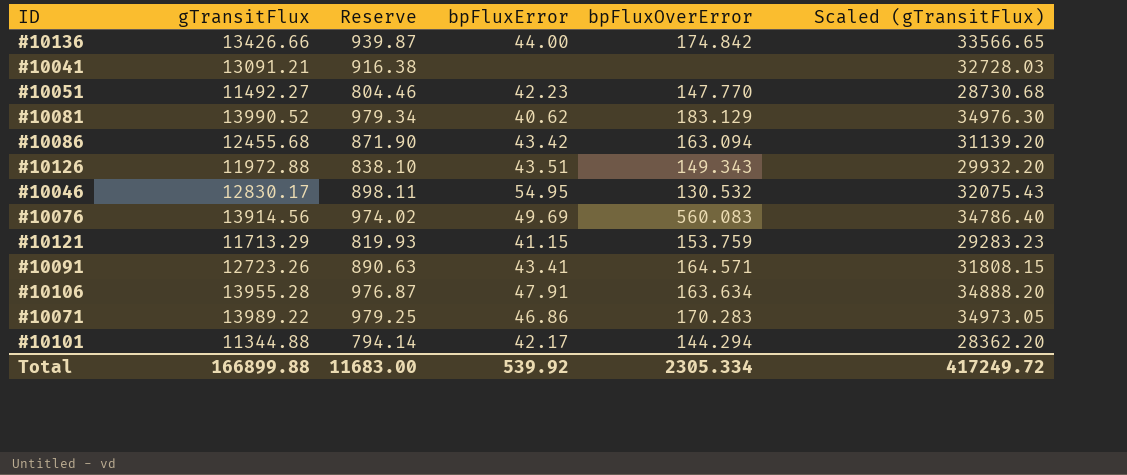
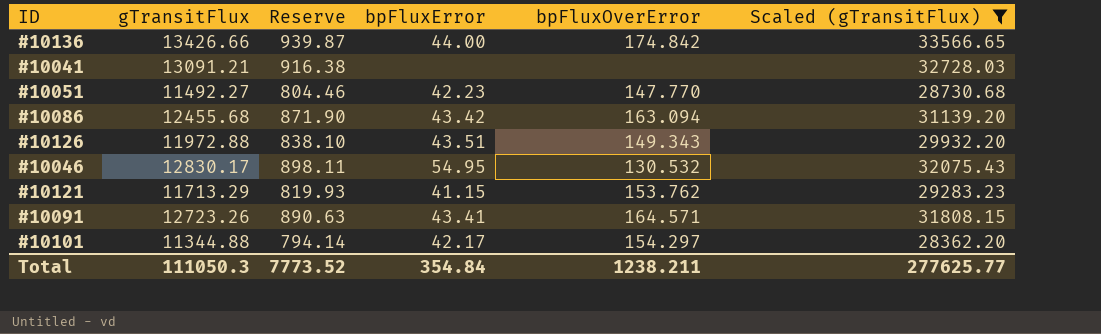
filter: none -> Scaled (gTransitFlux) <= 33566.65
#10121 | bpFluxOverError: 153.759 -> 153.762
#10101 | bpFluxOverError: 144.294 -> 154.297
Total | gTransitFlux: 166899.88 -> 111050.3
Total | Reserve: 11683.00 -> 7773.52
Total | bpFluxError: 539.92 -> 354.84
Total | bpFluxOverError: 2305.334 -> 1238.211
Total | Scaled (gTransitFlux): 417249.72 -> 277625.77

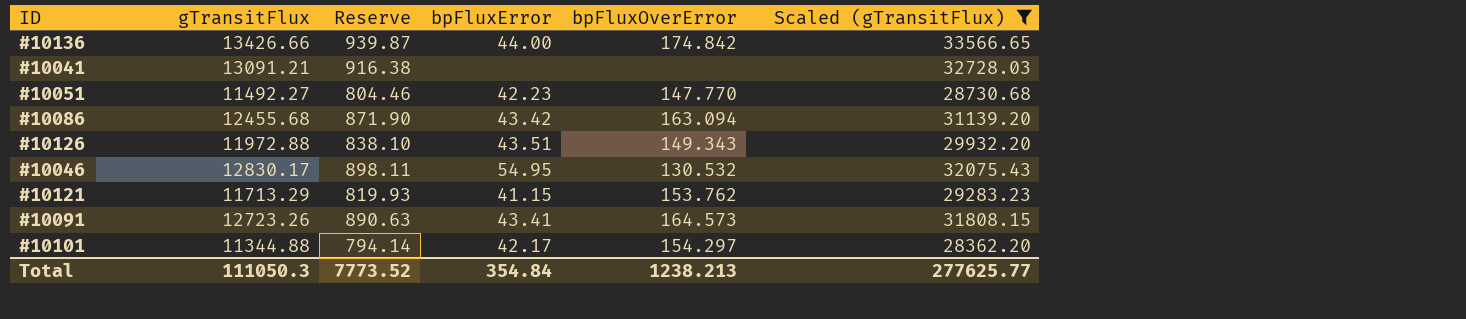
#10091 | bpFluxOverError: 164.571 -> 164.573
Total | bpFluxOverError: 1238.211 -> 1238.213

